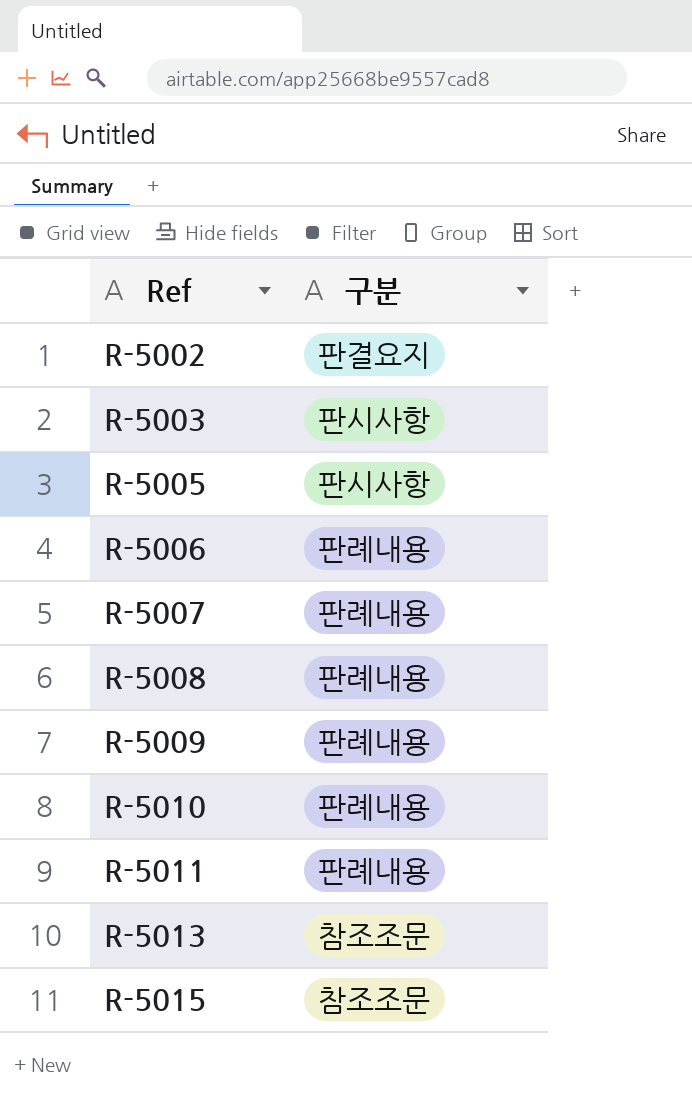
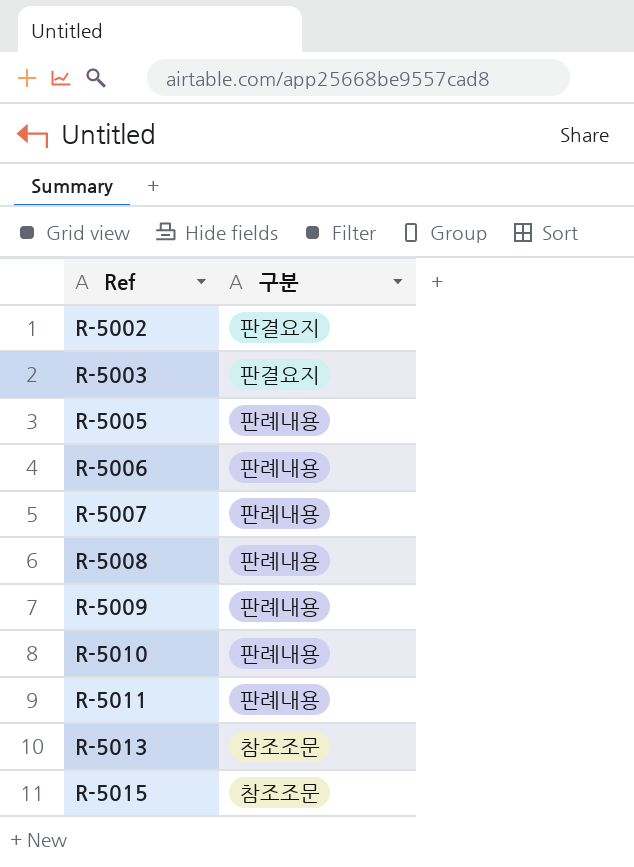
R-5003 | 구분: 판시사항 -> 판결요지
R-5005 | 구분: 판시사항 -> 판례내용

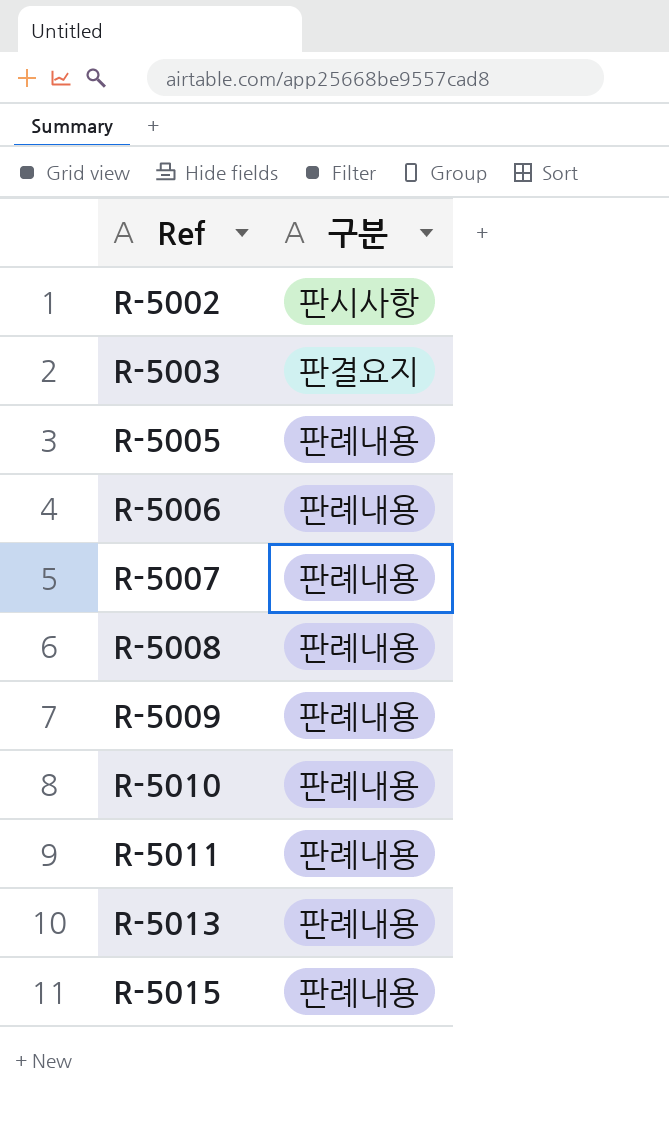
R-5002 | 구분: 판결요지 -> 판시사항
R-5013 | 구분: 참조조문 -> 판례내용
R-5015 | 구분: 참조조문 -> 판례내용

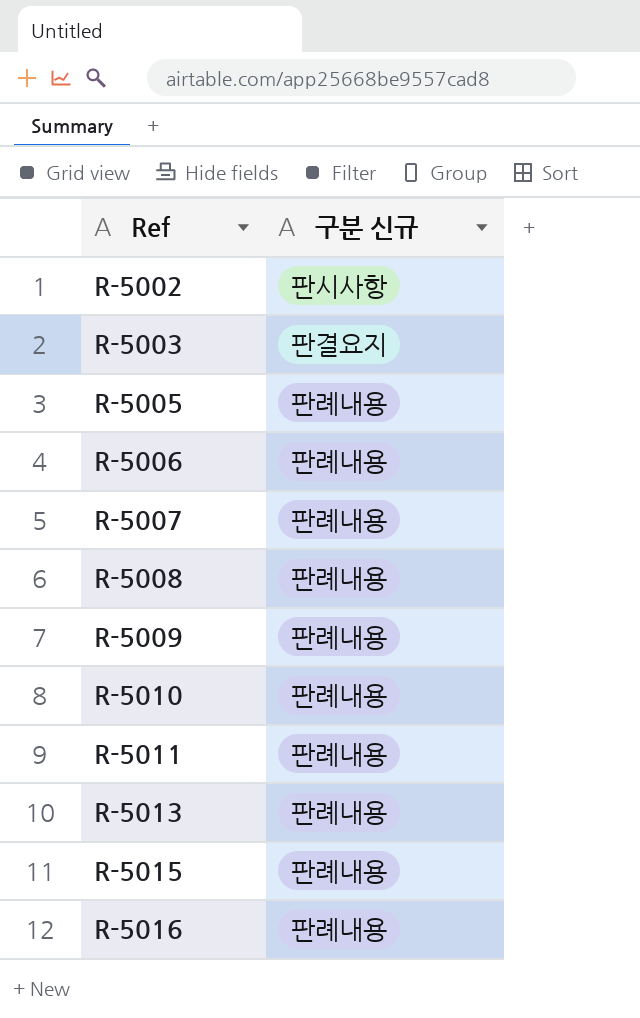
column name: 구분 -> 구분 신규
row R-5016: none -> 판례내용

